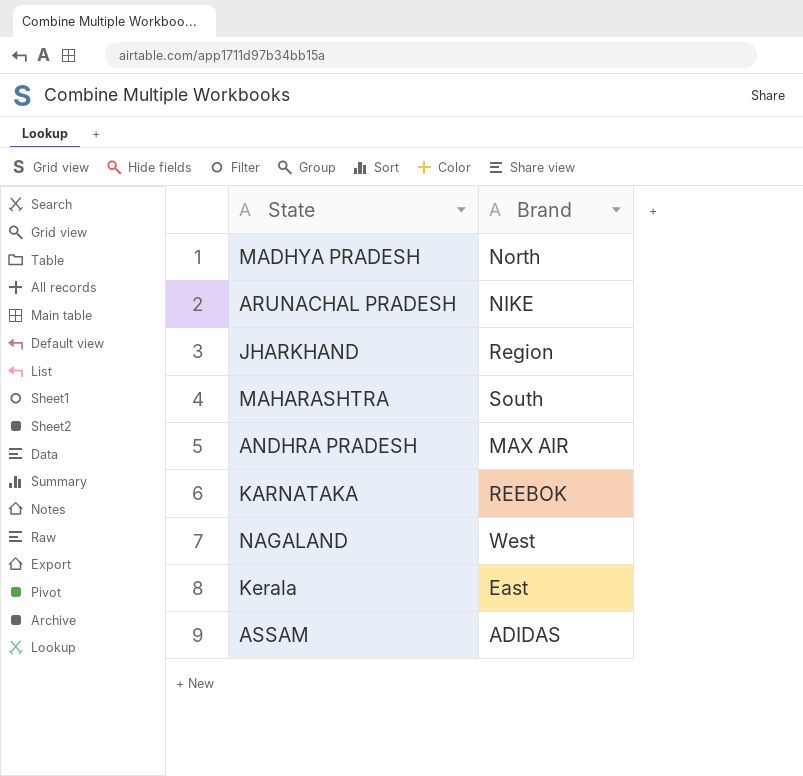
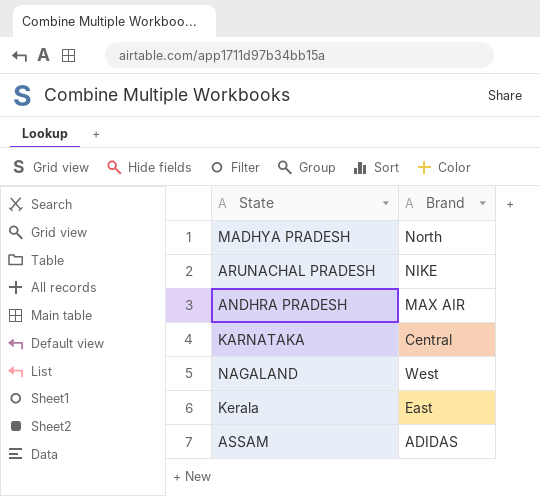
row JHARKHAND: Region -> none
row MAHARASHTRA: South -> none
KARNATAKA | Brand: REEBOK -> Central

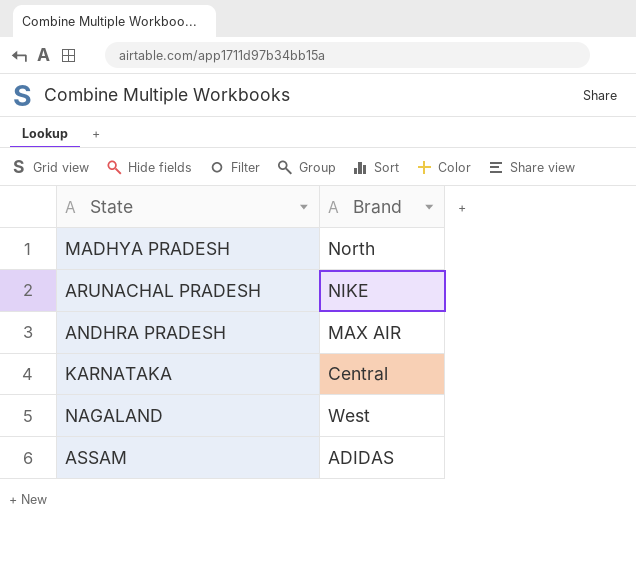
row Kerala: East -> none

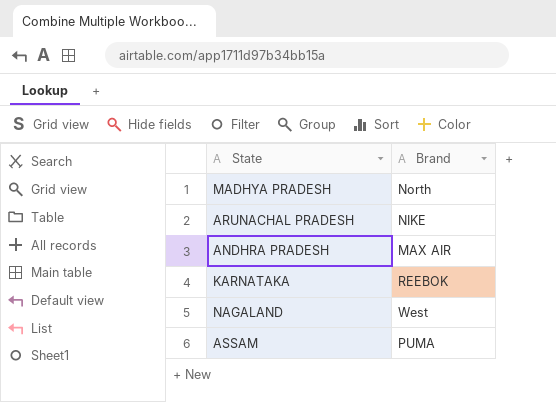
KARNATAKA | Brand: Central -> REEBOK
ASSAM | Brand: ADIDAS -> PUMA

